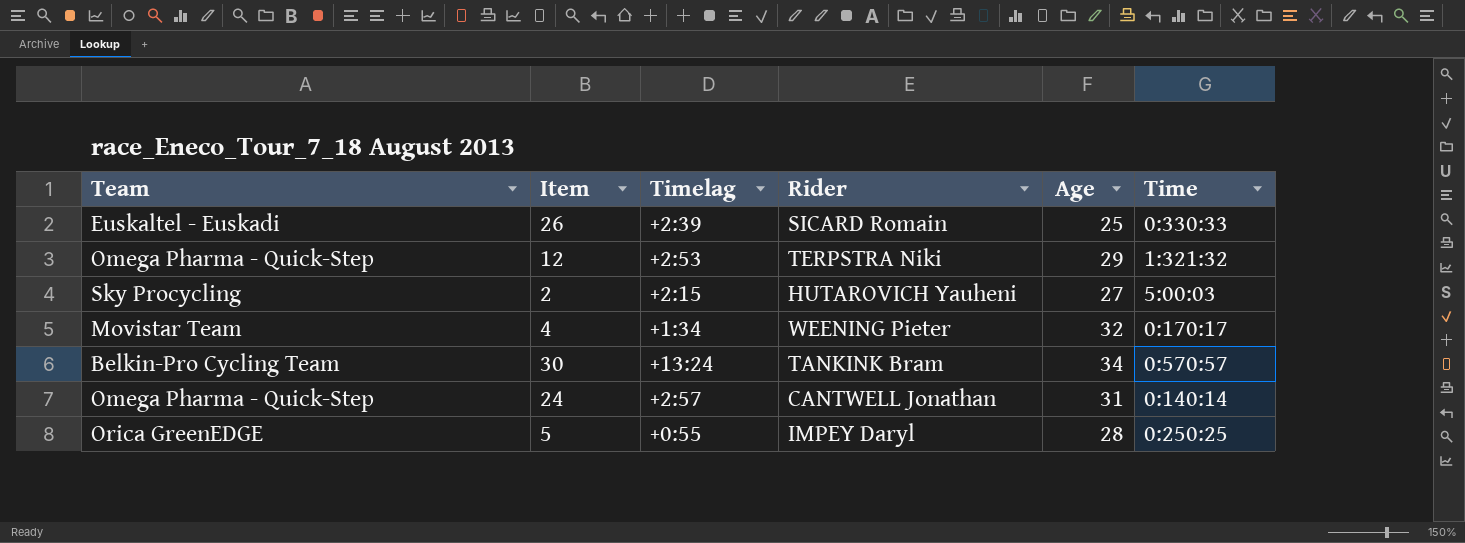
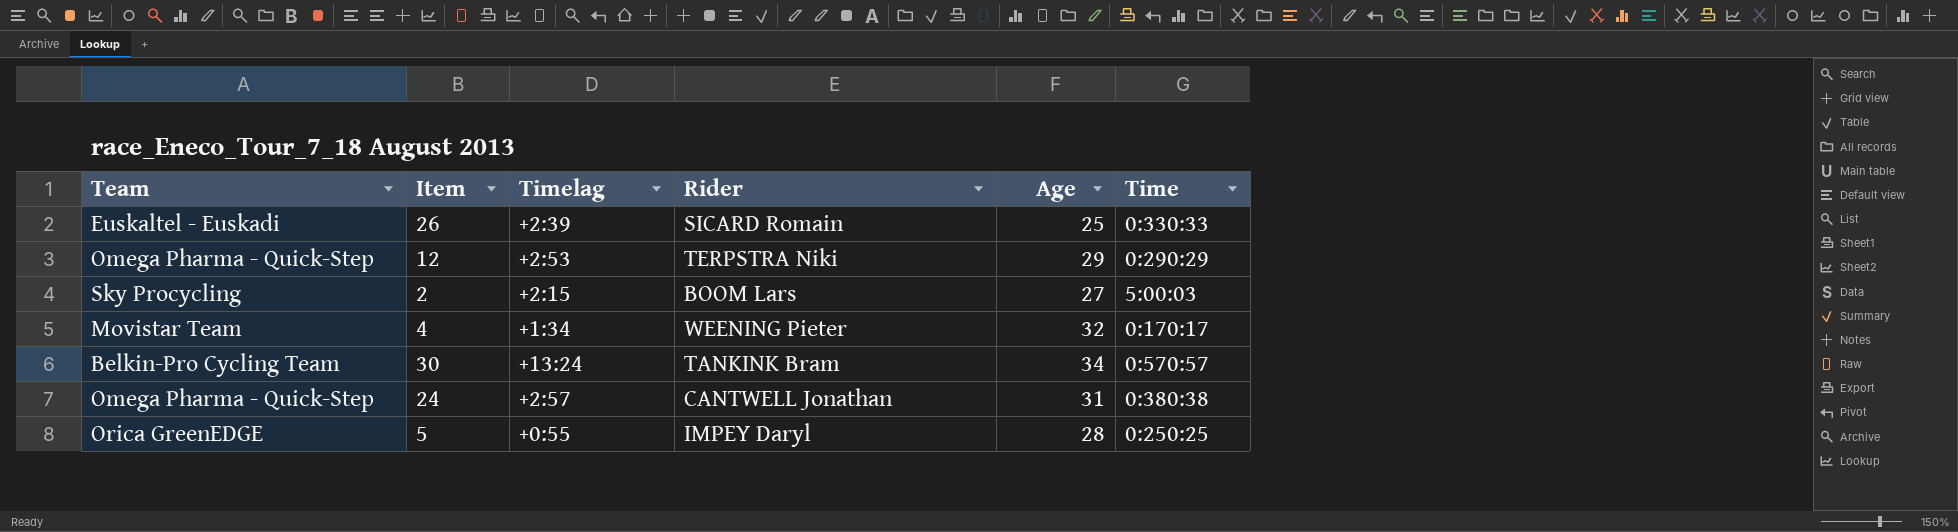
12 | Time: 1:321:32 -> 0:290:29
2 | Rider: HUTAROVICH Yauheni -> BOOM Lars
24 | Time: 0:140:14 -> 0:380:38

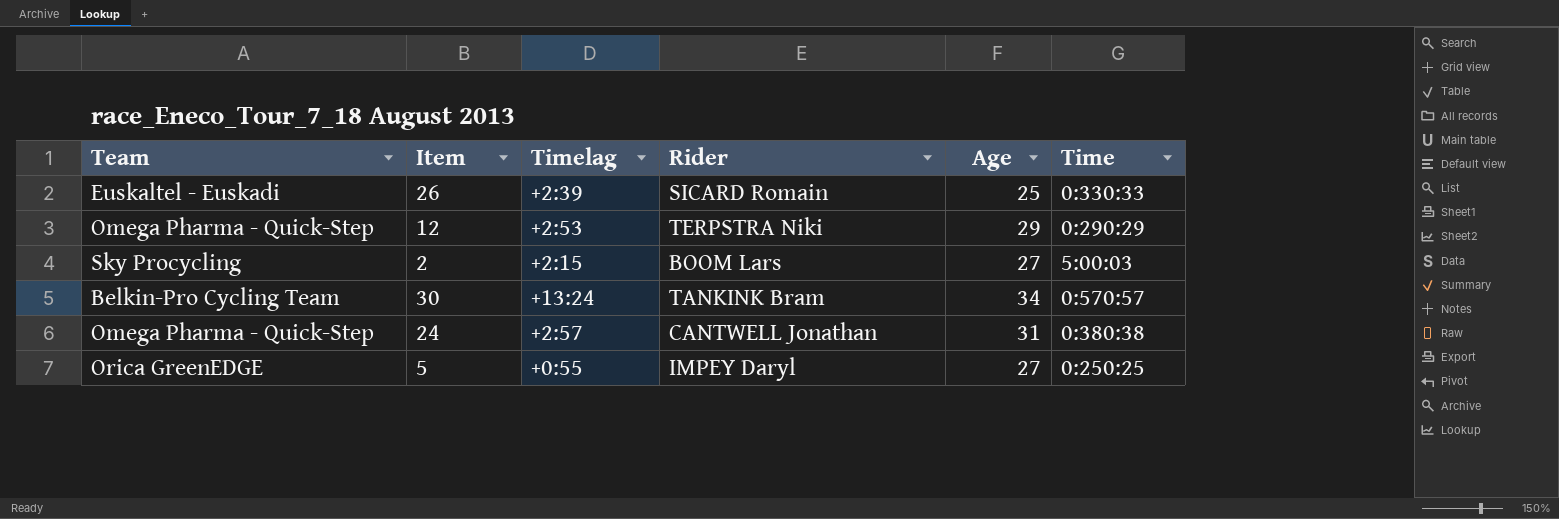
row 4: Movistar Team | +1:34 | WEENING Pieter | 32 | 0:170:17 -> none
5 | Age: 28 -> 27

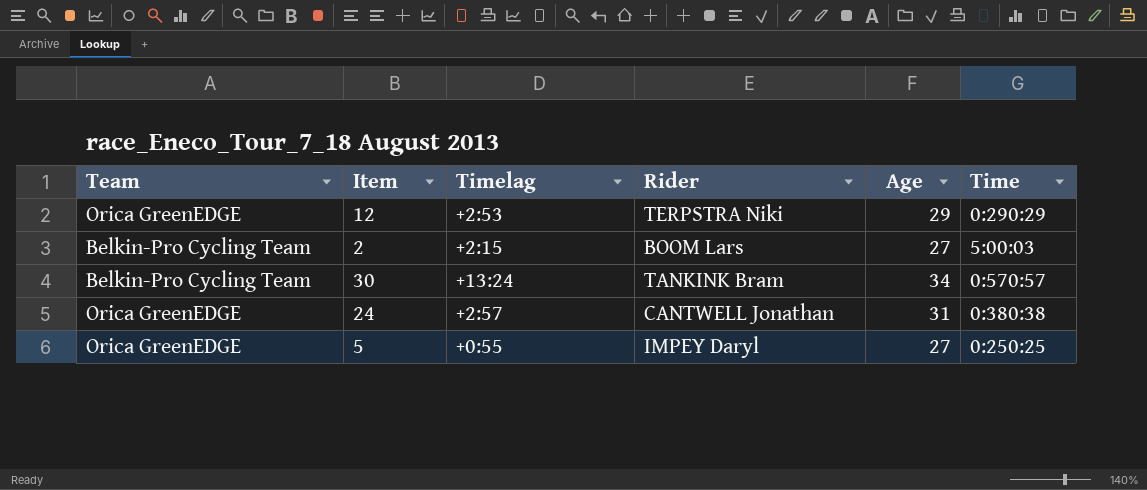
row 26: Euskaltel - Euskadi | +2:39 | SICARD Romain | 25 | 0:330:33 -> none
12 | Team: Omega Pharma - Quick-Step -> Orica GreenEDGE
2 | Team: Sky Procycling -> Belkin-Pro Cycling Team
24 | Team: Omega Pharma - Quick-Step -> Orica GreenEDGE

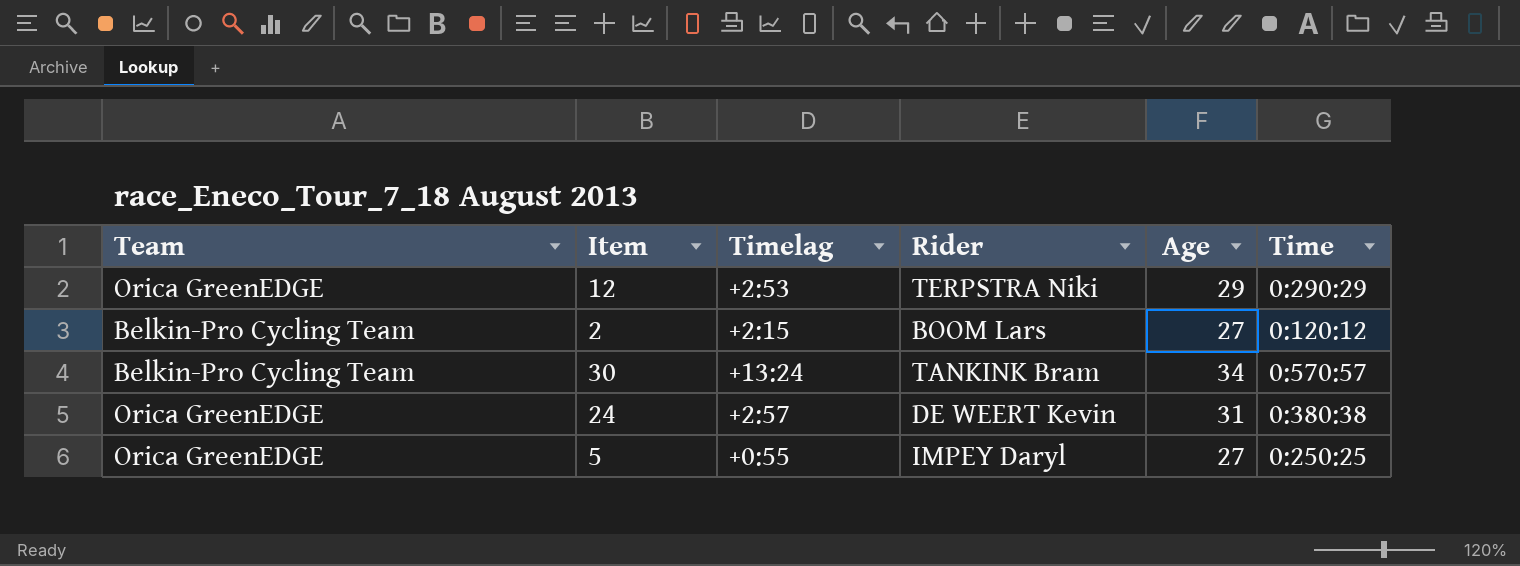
2 | Time: 5:00:03 -> 0:120:12
24 | Rider: CANTWELL Jonathan -> DE WEERT Kevin

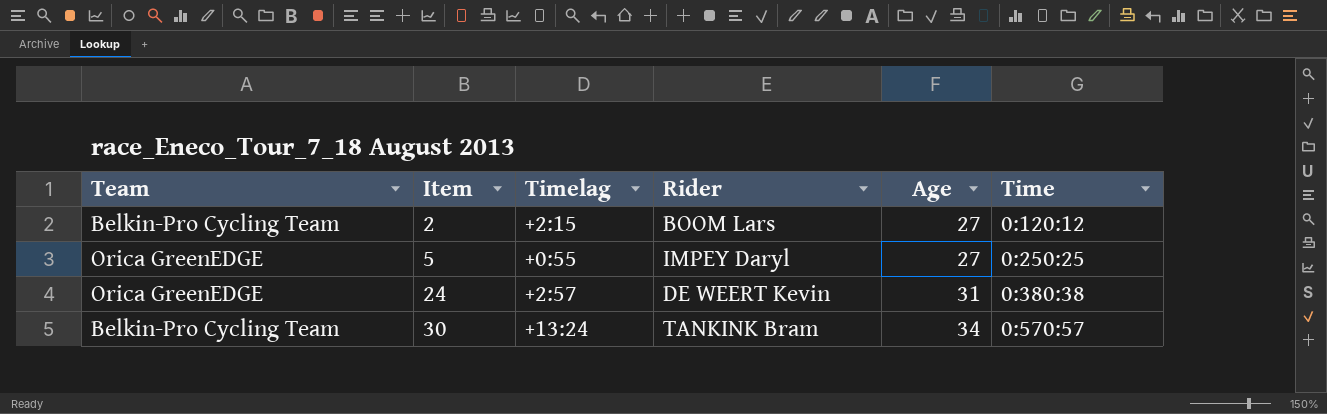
row order: none -> Item ascending
row 12: Orica GreenEDGE | +2:53 | TERPSTRA Niki | 29 | 0:290:29 -> none

